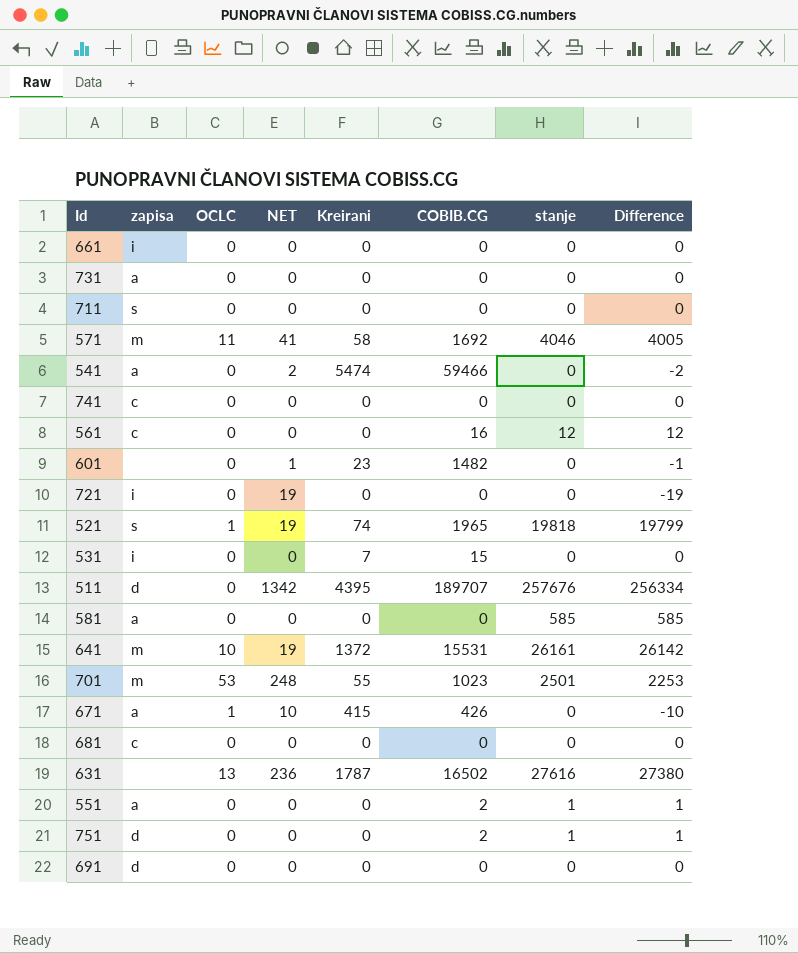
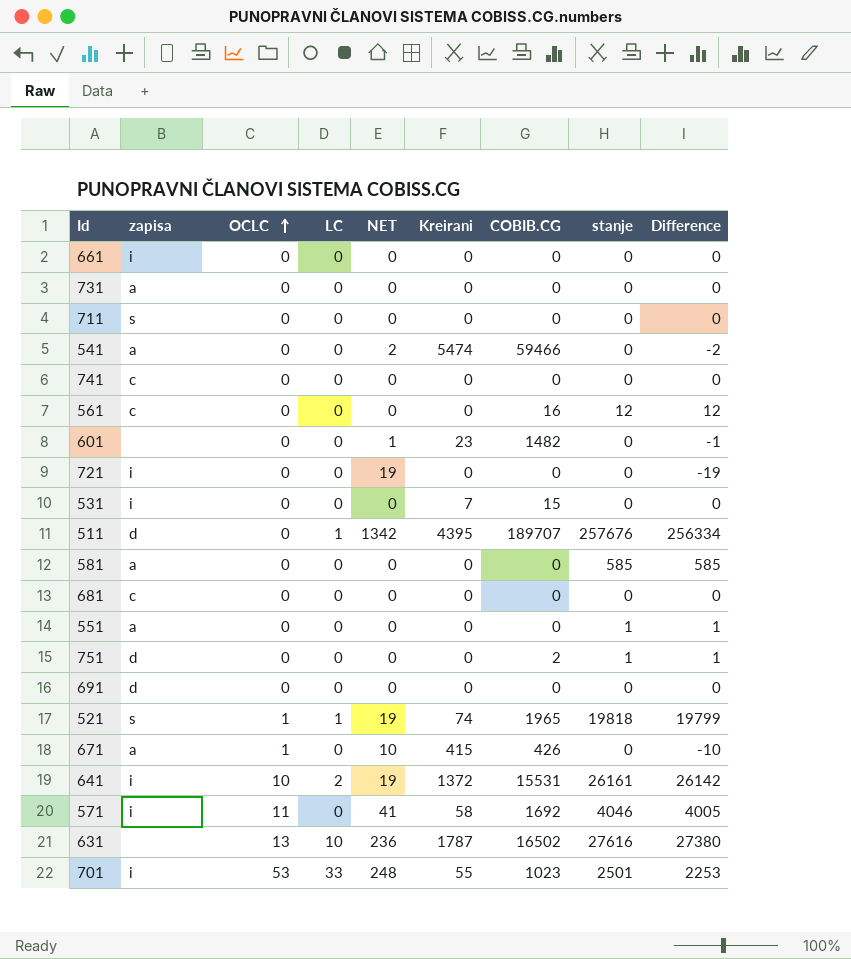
row order: none -> OCLC ascending
column LC | position: none -> 4
551 | COBIB.CG: 2 -> 0
641 | zapisa: m -> i
571 | zapisa: m -> i
701 | zapisa: m -> i

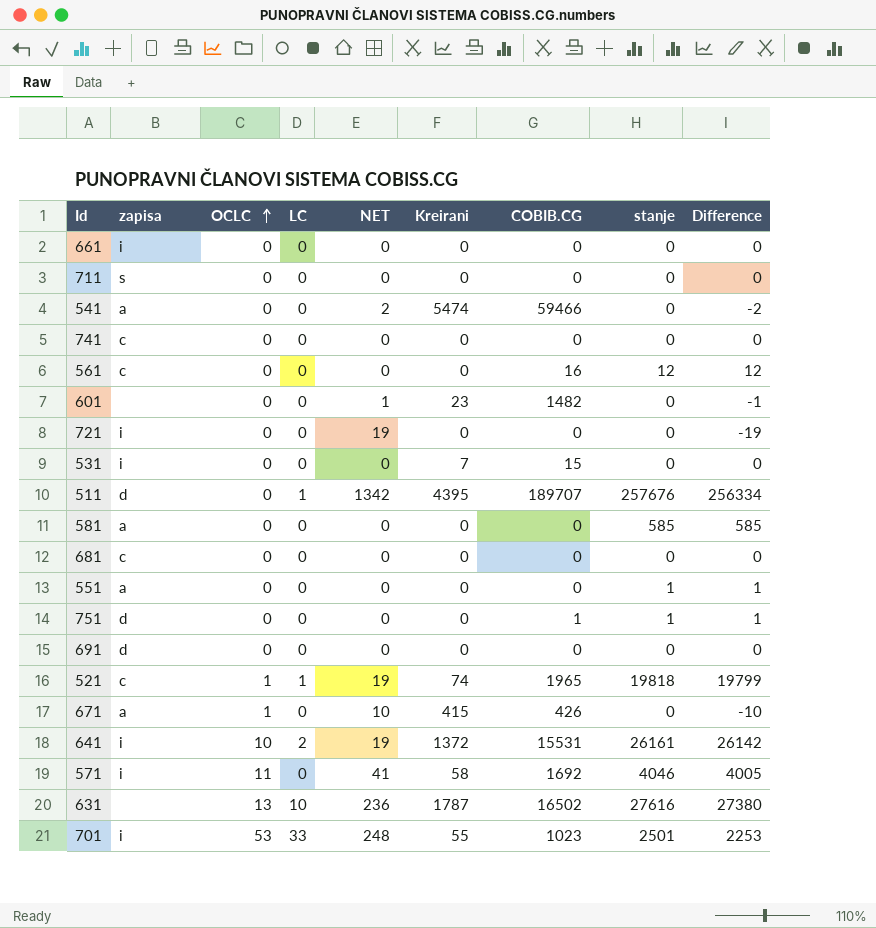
row 731: a | 0 | 0 | 0 | 0 | 0 | 0 | 0 -> none
751 | COBIB.CG: 2 -> 1
521 | zapisa: s -> c

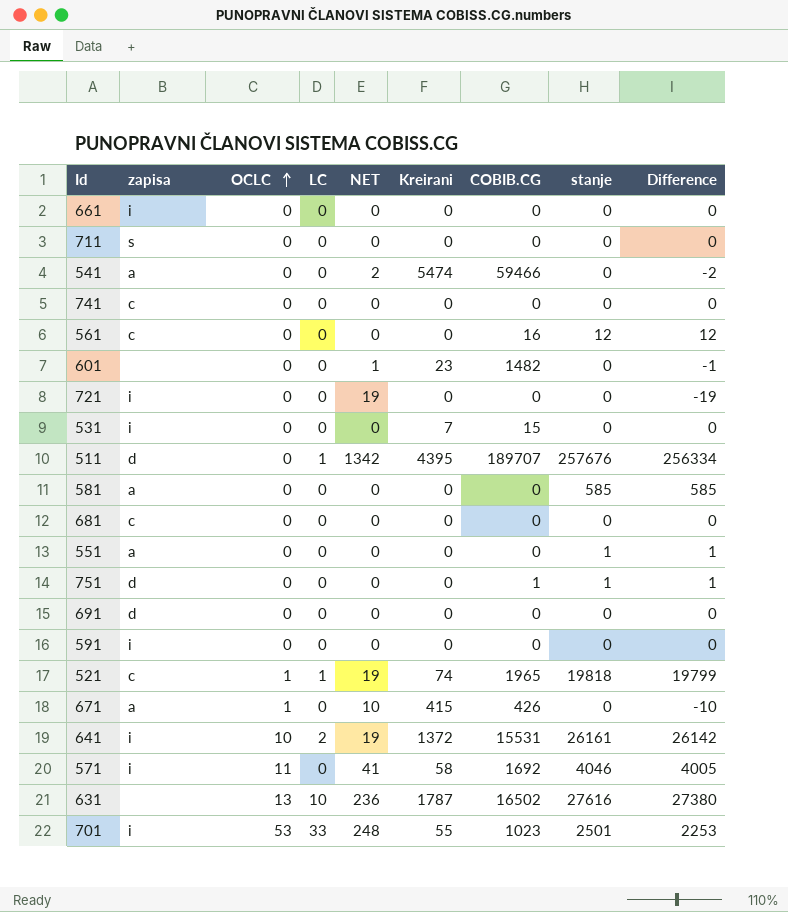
row 591: none -> i | 0 | 0 | 0 | 0 | 0 | 0 | 0

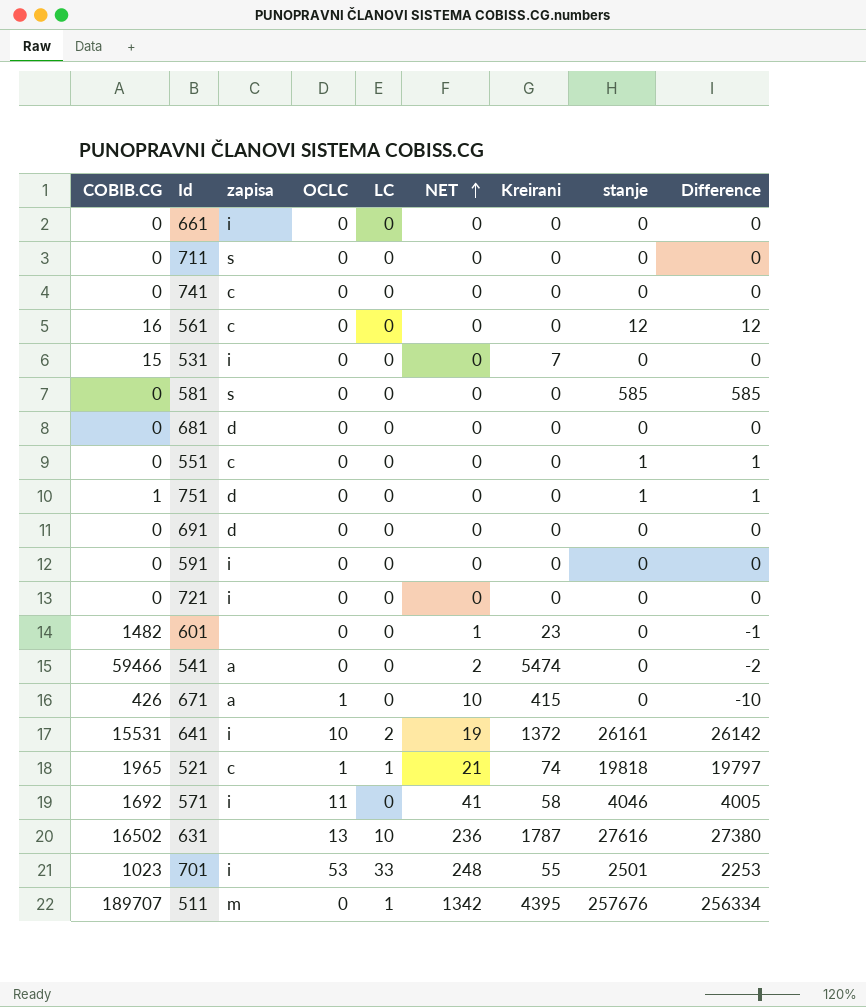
row order: OCLC ascending -> NET ascending
column COBIB.CG | position: 7 -> 1
581 | zapisa: a -> s
681 | zapisa: c -> d
551 | zapisa: a -> c
721 | NET: 19 -> 0
721 | Difference: -19 -> 0
521 | NET: 19 -> 21
521 | Difference: 19799 -> 19797
511 | zapisa: d -> m

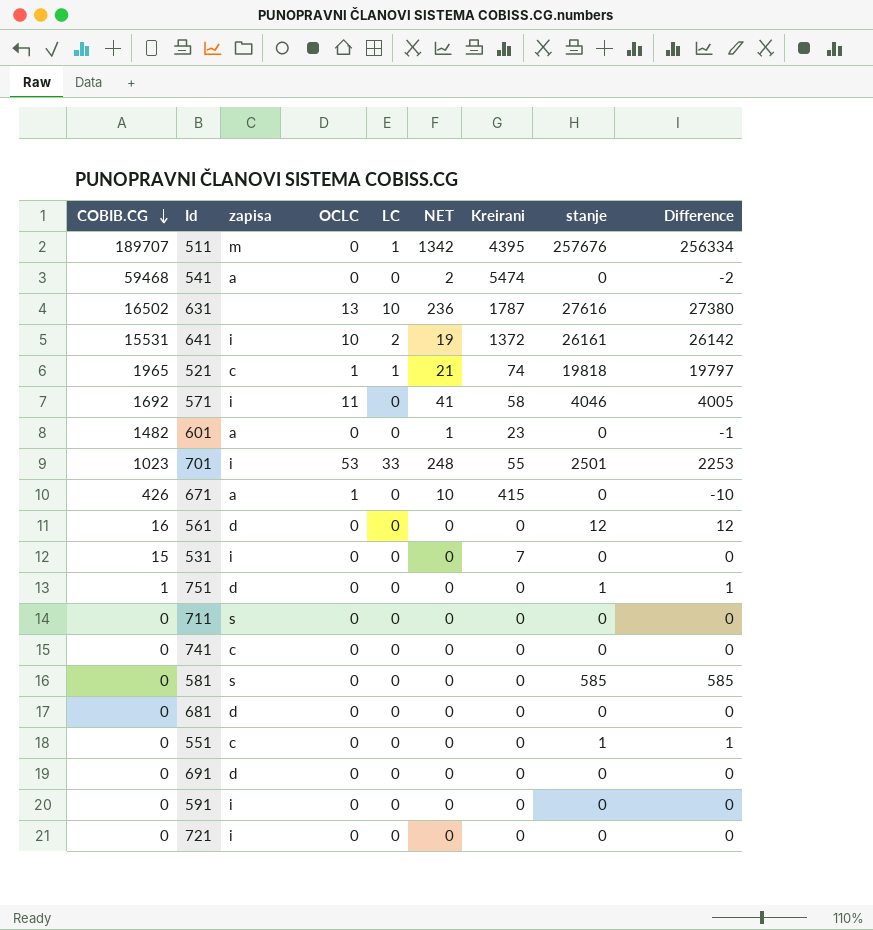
row order: NET ascending -> COBIB.CG descending
row 661: 0 | i | 0 | 0 | 0 | 0 | 0 | 0 -> none
541 | COBIB.CG: 59466 -> 59468
601 | zapisa: none -> a
561 | zapisa: c -> d

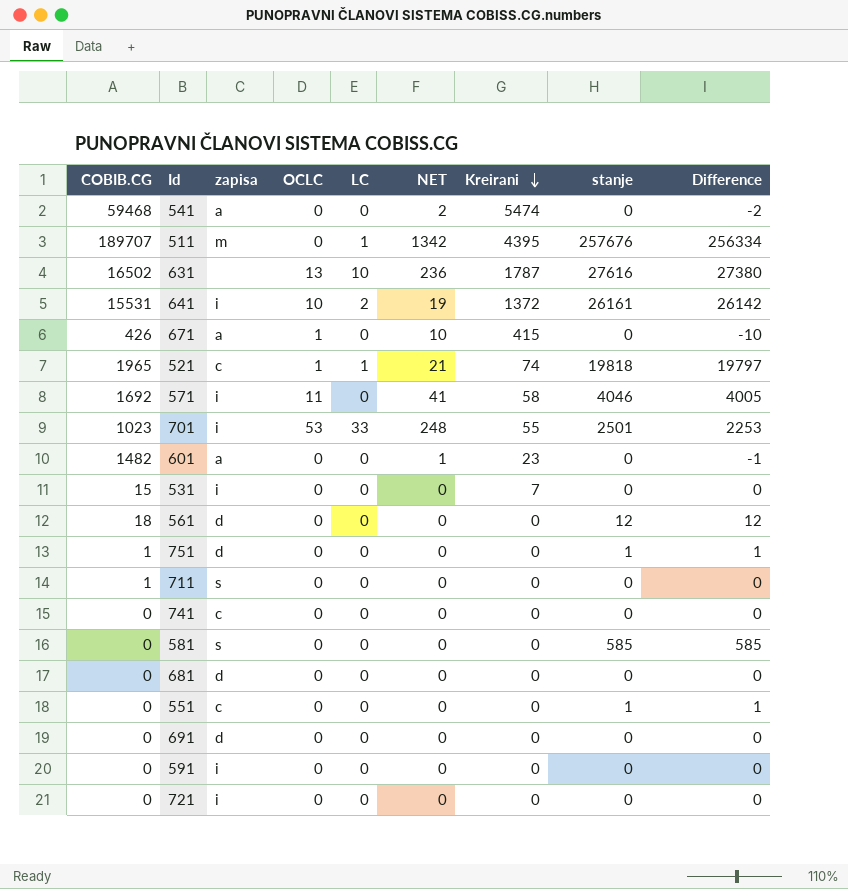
row order: COBIB.CG descending -> Kreirani descending
561 | COBIB.CG: 16 -> 18
711 | COBIB.CG: 0 -> 1

